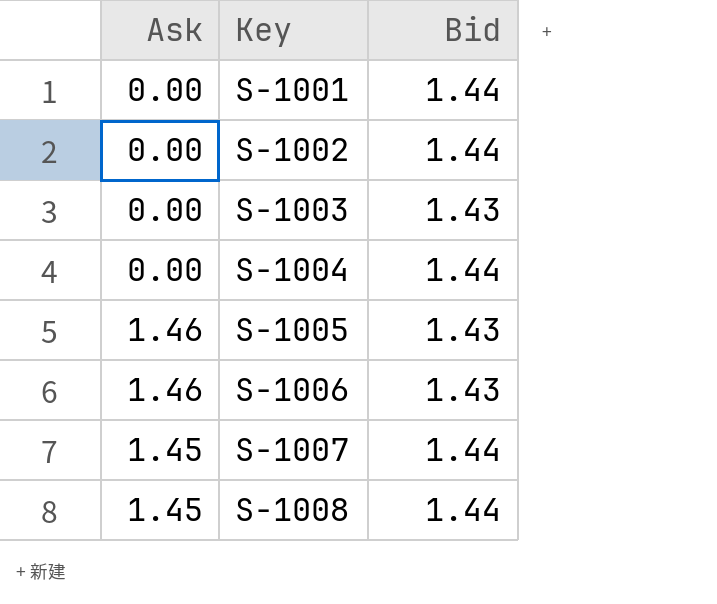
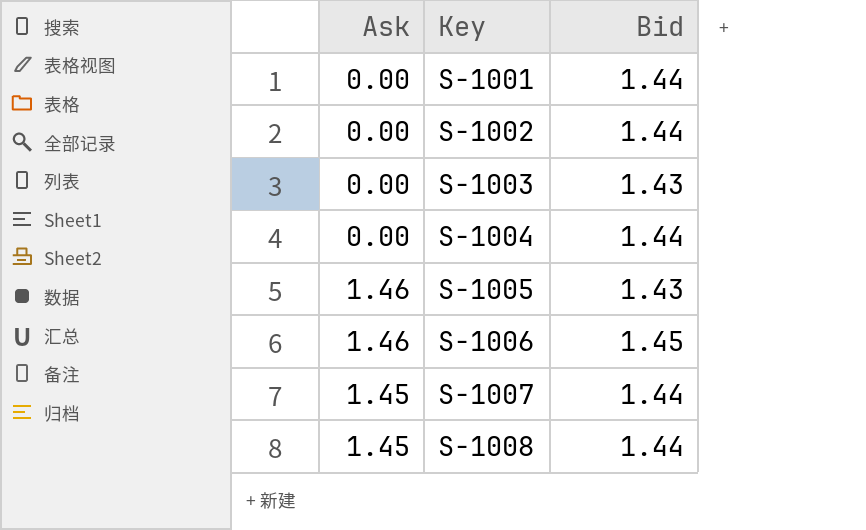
S-1006 | Bid: 1.43 -> 1.45

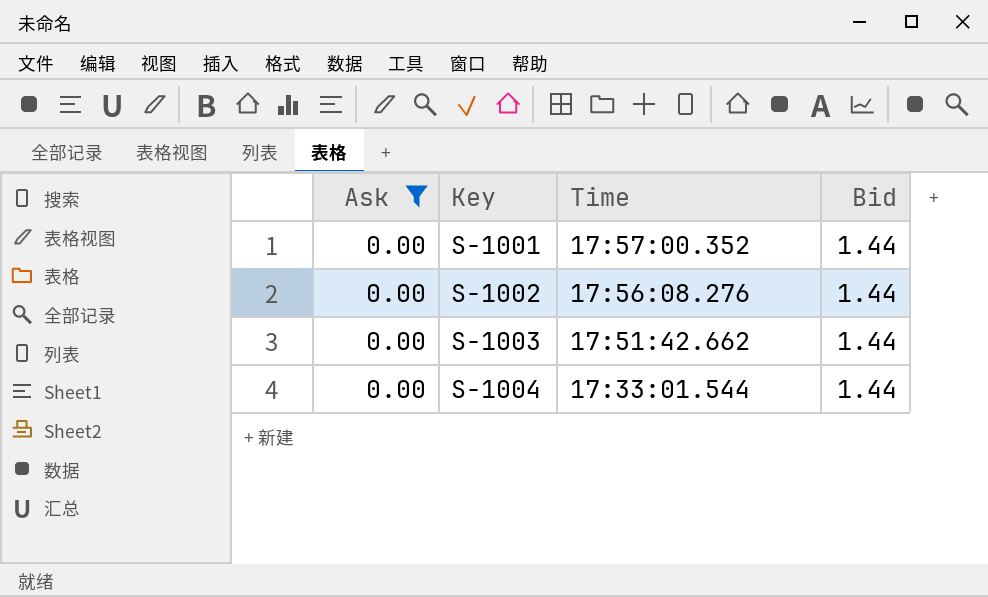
filter: none -> Ask = 0.00
column Time | position: none -> 3
S-1003 | Bid: 1.43 -> 1.44

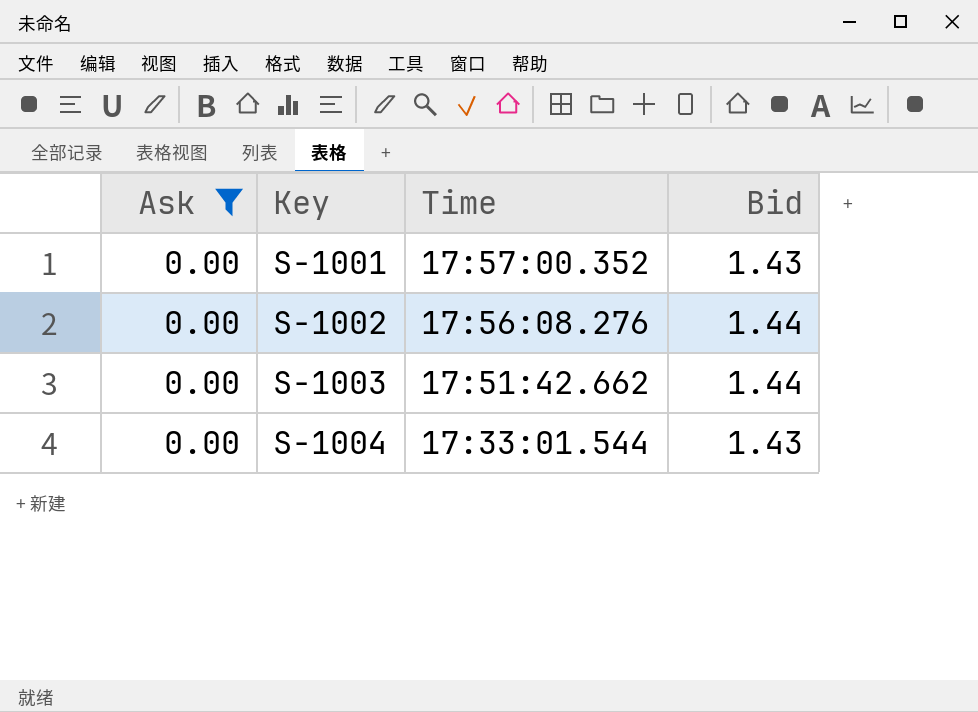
S-1001 | Bid: 1.44 -> 1.43
S-1004 | Bid: 1.44 -> 1.43

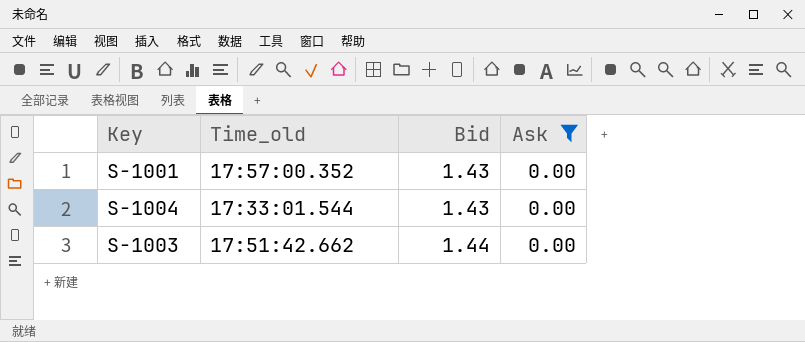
row order: Key ascending -> Bid ascending
column name: Time -> Time_old
column Ask | position: 1 -> 4
row S-1002: 0.00 | 17:56:08.276 | 1.44 -> none

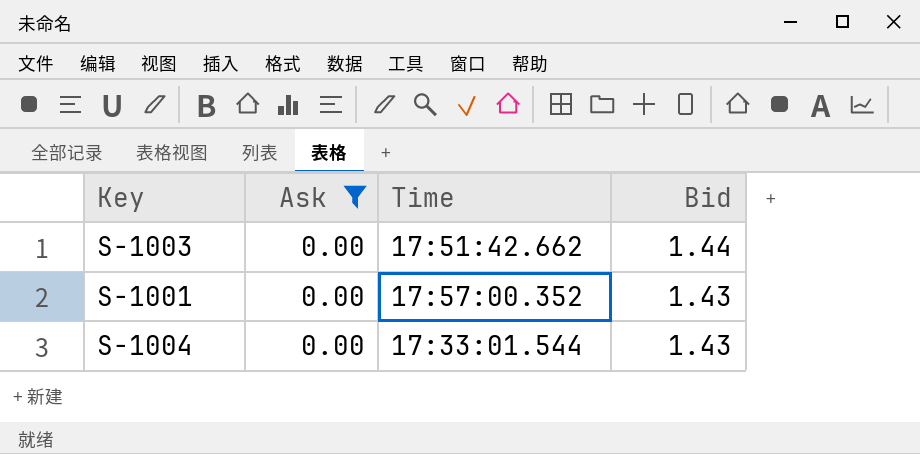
row order: Bid ascending -> Bid descending
column Ask | position: 4 -> 2
column name: Time_old -> Time

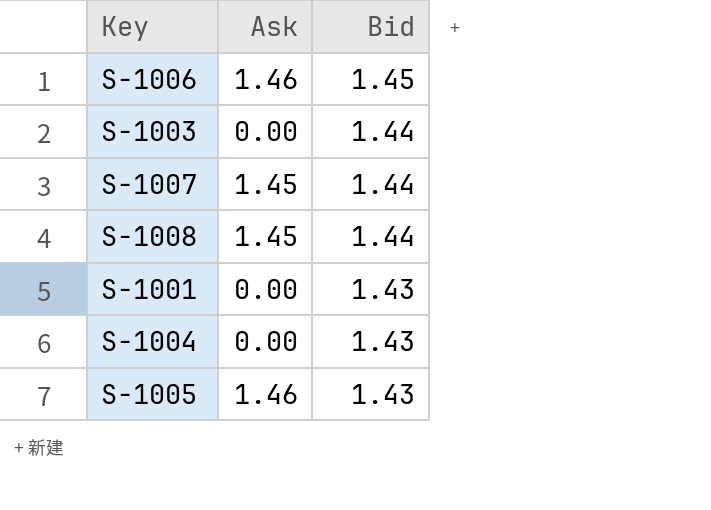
filter: Ask = 0.00 -> none
column Time | position: 3 -> none

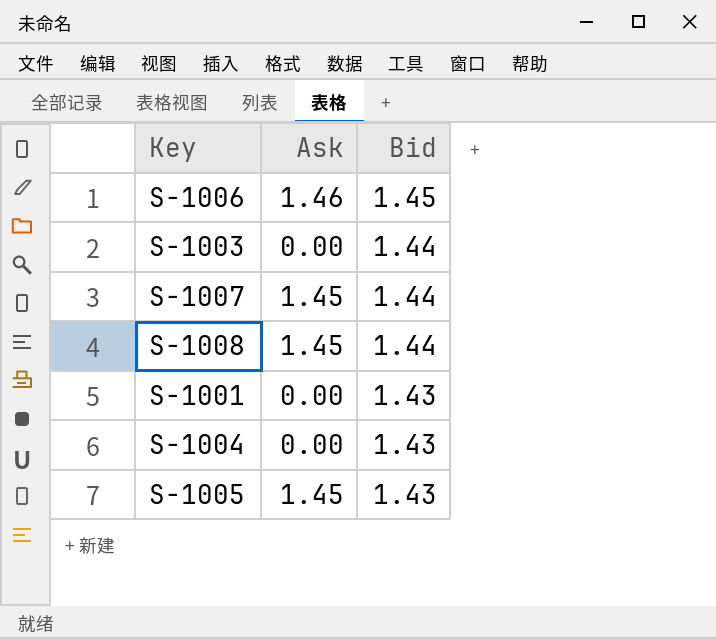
S-1005 | Ask: 1.46 -> 1.45

